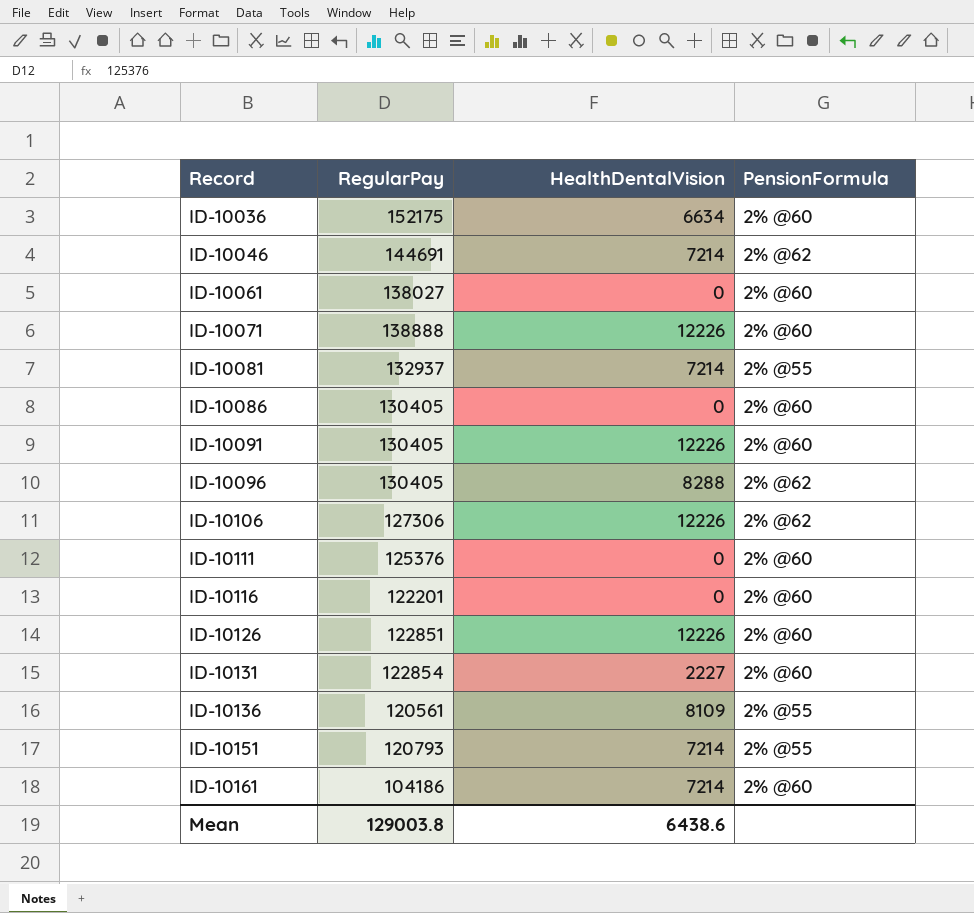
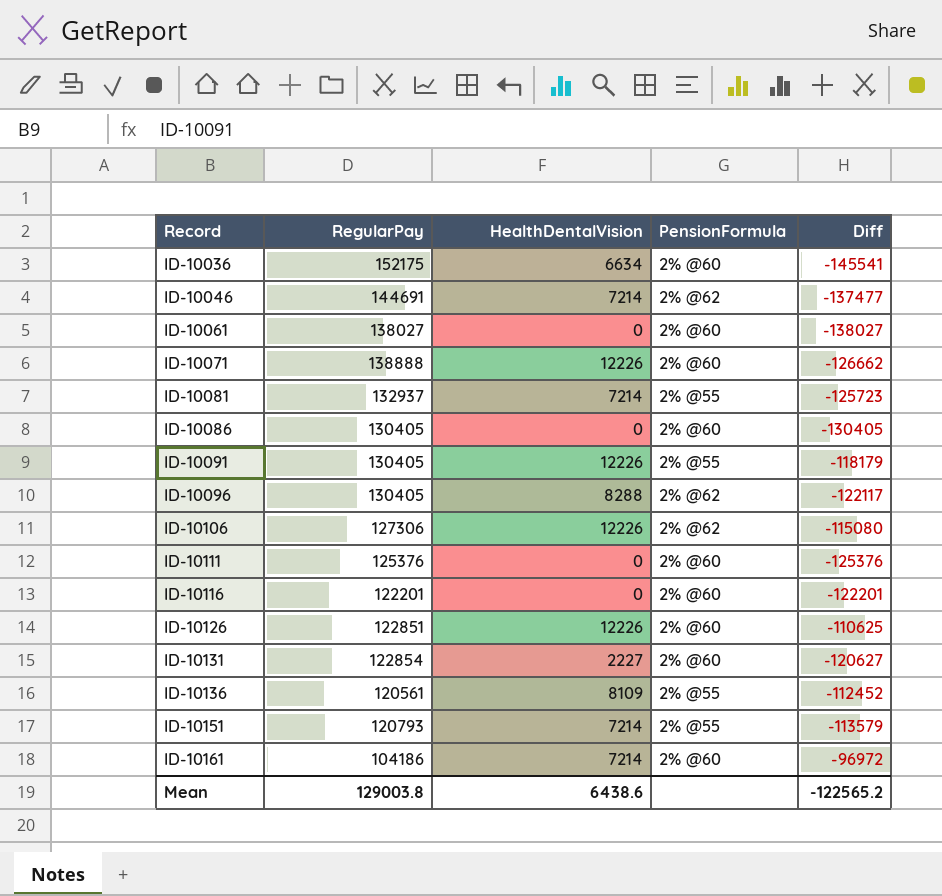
column Diff | formula: none -> [HealthDentalVision] - [RegularPay]
ID-10091 | PensionFormula: 2% @60 -> 2% @55

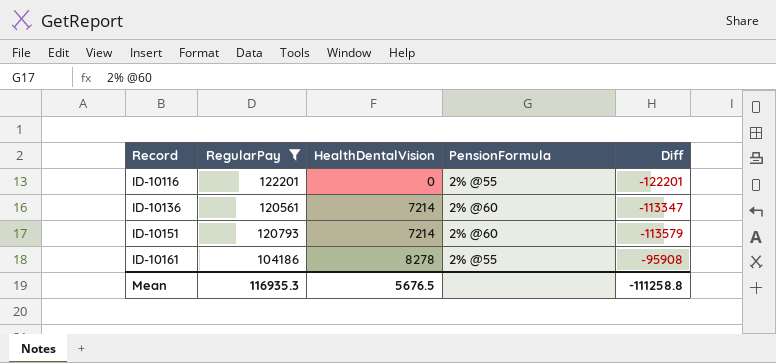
filter: none -> RegularPay <= 122201
ID-10116 | PensionFormula: 2% @60 -> 2% @55
ID-10136 | HealthDentalVision: 8109 -> 7214
ID-10136 | PensionFormula: 2% @55 -> 2% @60
ID-10136 | Diff: -112452 -> -113347
ID-10151 | PensionFormula: 2% @55 -> 2% @60
ID-10161 | HealthDentalVision: 7214 -> 8278
ID-10161 | PensionFormula: 2% @60 -> 2% @55
ID-10161 | Diff: -96972 -> -95908
Mean | RegularPay: 129003.8 -> 116935.3
Mean | HealthDentalVision: 6438.6 -> 5676.5
Mean | Diff: -122565.2 -> -111258.8

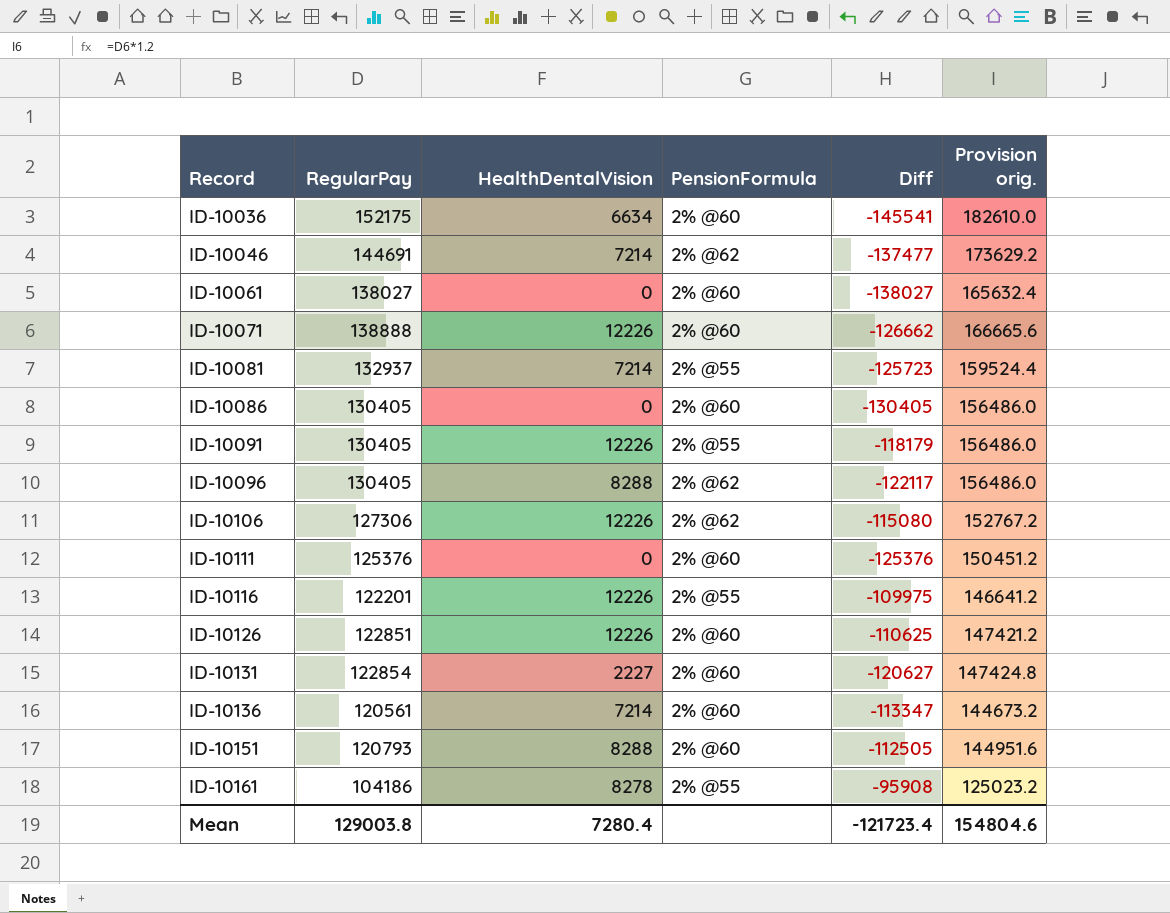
filter: RegularPay <= 122201 -> none
column Provision orig. | formula: none -> [RegularPay] * 1.2
ID-10116 | HealthDentalVision: 0 -> 12226
ID-10116 | Diff: -122201 -> -109975
ID-10151 | HealthDentalVision: 7214 -> 8288
ID-10151 | Diff: -113579 -> -112505
Mean | RegularPay: 116935.3 -> 129003.8
Mean | HealthDentalVision: 5676.5 -> 7280.4
Mean | Diff: -111258.8 -> -121723.4

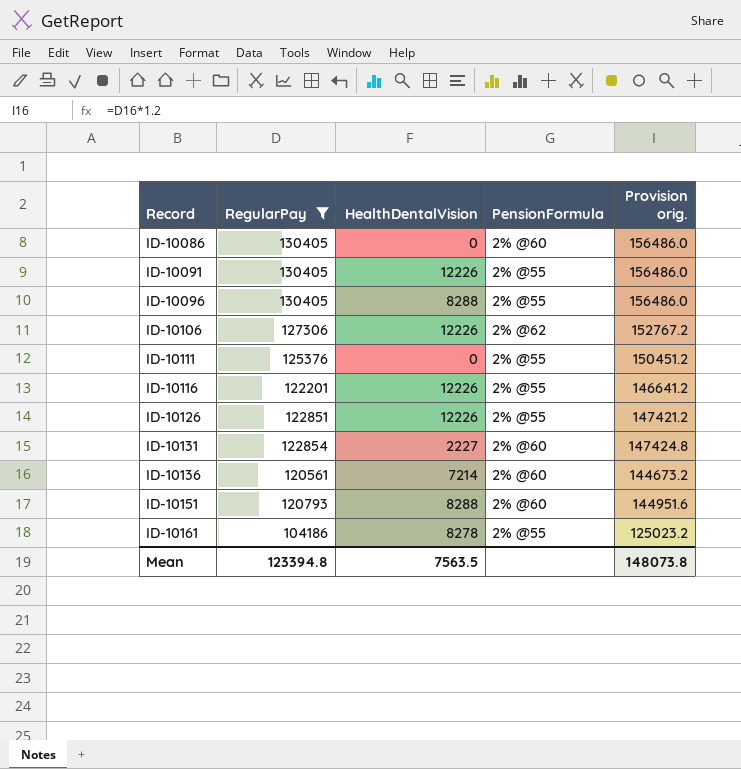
filter: none -> RegularPay <= 130405
column Diff | formula: [HealthDentalVision] - [RegularPay] -> none
ID-10096 | PensionFormula: 2% @62 -> 2% @55
ID-10111 | PensionFormula: 2% @60 -> 2% @55
ID-10126 | PensionFormula: 2% @60 -> 2% @55
Mean | RegularPay: 129003.8 -> 123394.8
Mean | HealthDentalVision: 7280.4 -> 7563.5
Mean | Provision orig.: 154804.6 -> 148073.8

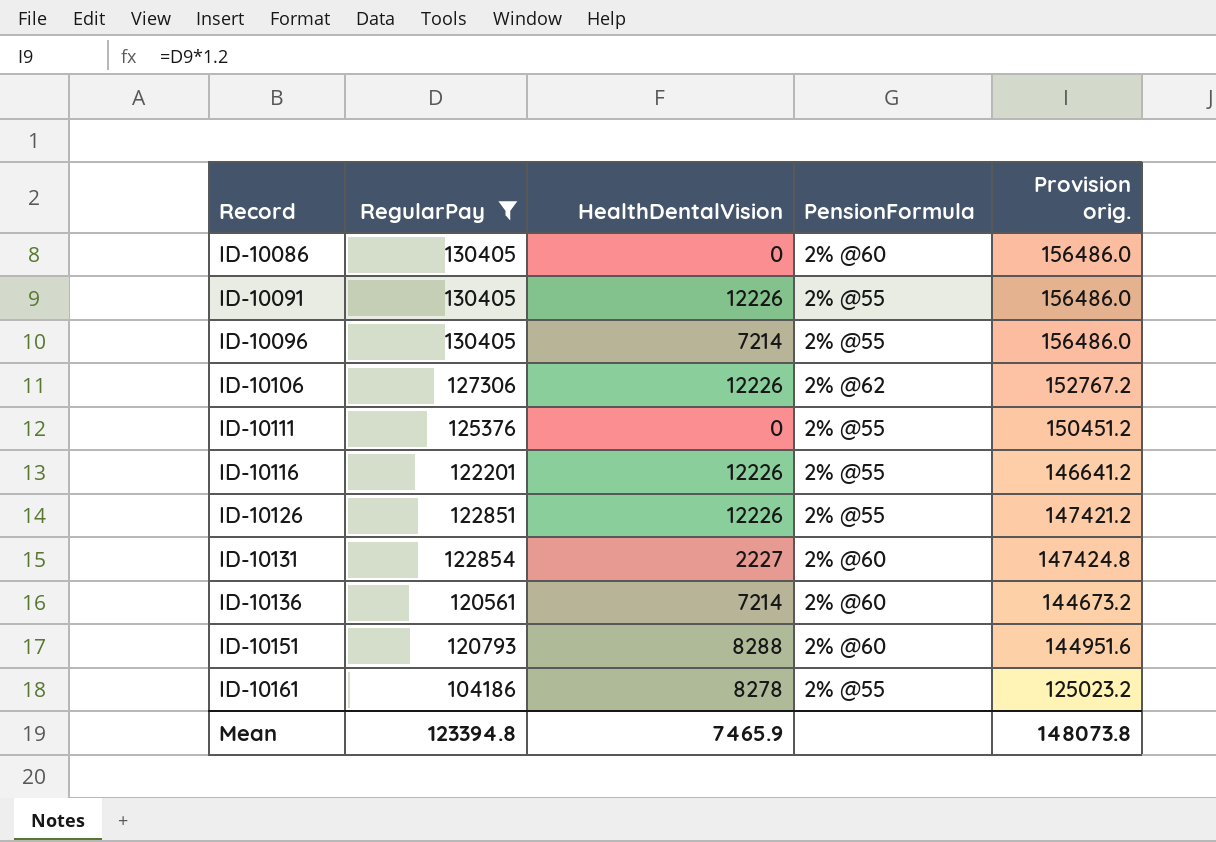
ID-10096 | HealthDentalVision: 8288 -> 7214
Mean | HealthDentalVision: 7563.5 -> 7465.9

